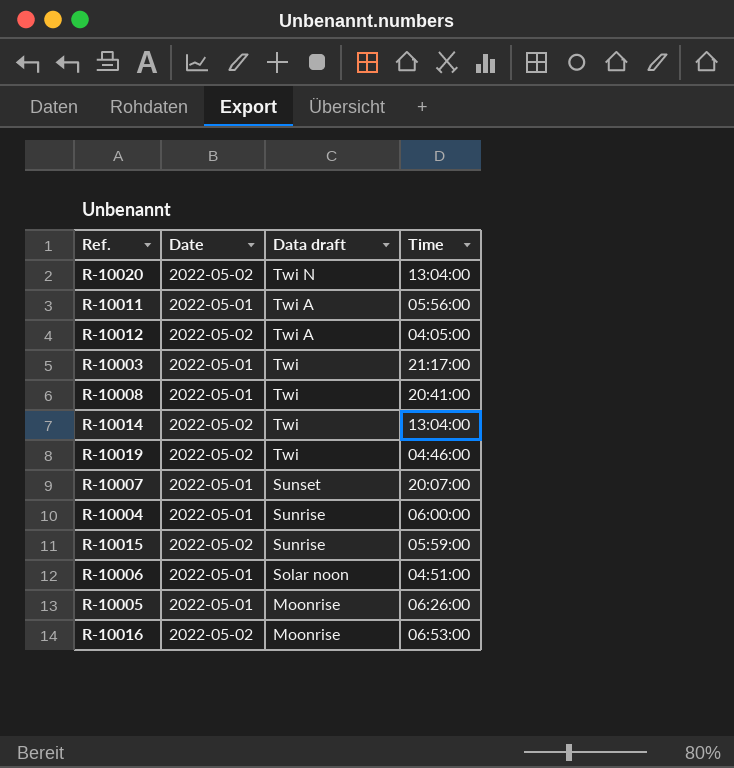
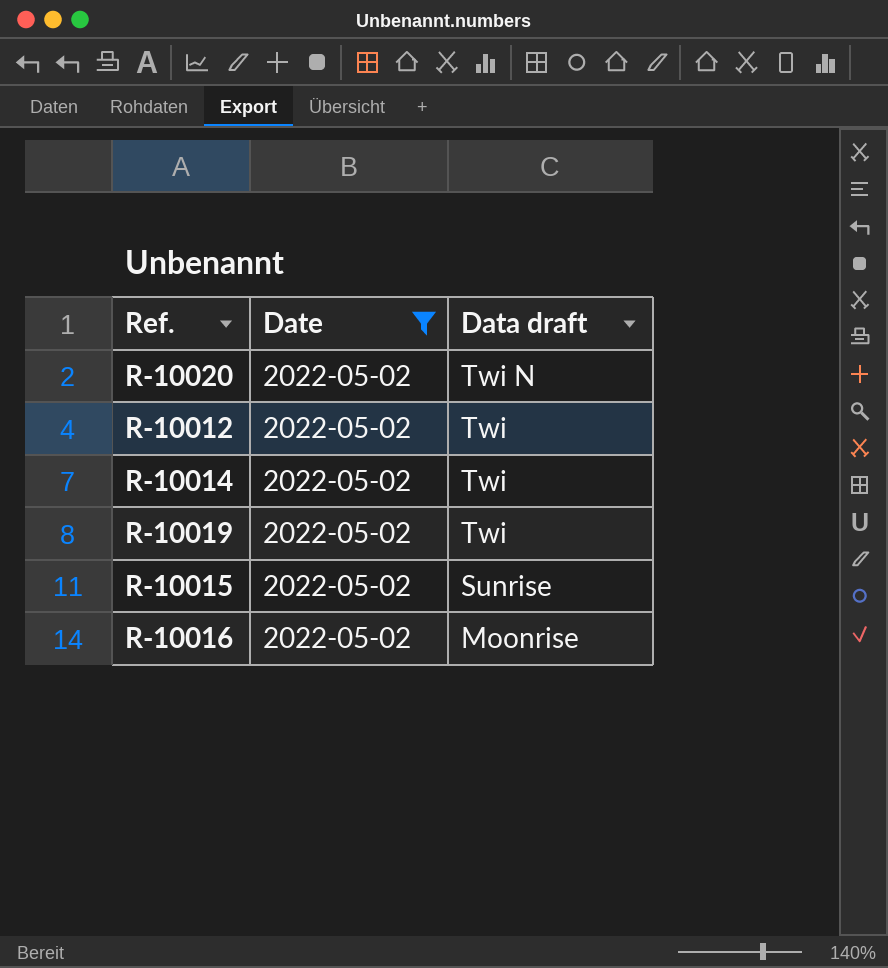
filter: none -> Date = 2022-05-02
column Time | position: 4 -> none
R-10012 | Data draft: Twi A -> Twi

